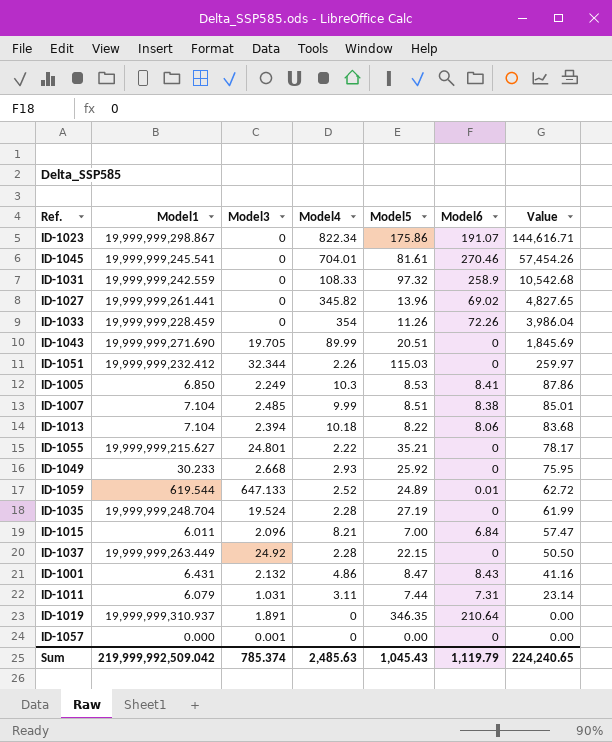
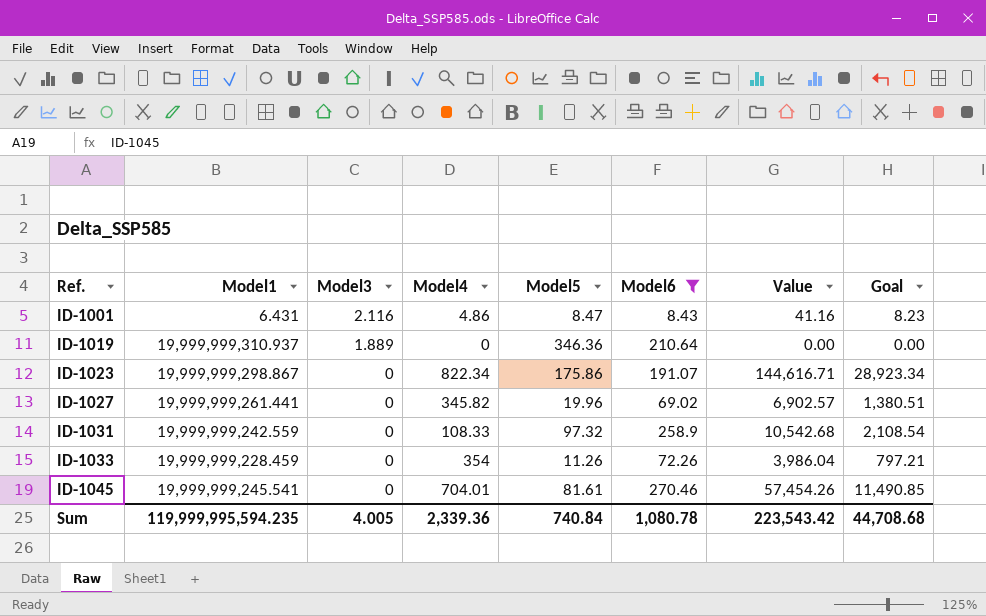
filter: none -> Model6 >= 8.43
row order: Value descending -> Ref. ascending
column Goal | formula: none -> [Value] * 0.2
ID-1001 | Model3: 2.132 -> 2.116
ID-1019 | Model3: 1.891 -> 1.889
ID-1019 | Model5: 346.35 -> 346.36
ID-1027 | Model5: 13.96 -> 19.96
ID-1027 | Value: 4,827.65 -> 6,902.57
Sum | Model1: 219,999,992,509.042 -> 119,999,995,594.235
Sum | Model3: 785.374 -> 4.005
Sum | Model4: 2,485.63 -> 2,339.36
Sum | Model5: 1,045.43 -> 740.84
Sum | Model6: 1,119.79 -> 1,080.78
Sum | Value: 224,240.65 -> 223,543.42

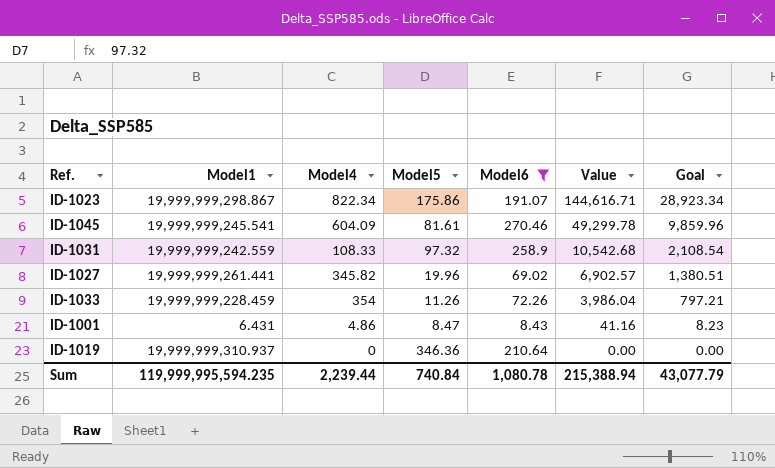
row order: Ref. ascending -> Value descending
column Model3 | position: 3 -> none
ID-1045 | Model4: 704.01 -> 604.09
ID-1045 | Value: 57,454.26 -> 49,299.78
ID-1045 | Goal: 11,490.85 -> 9,859.96
Sum | Model4: 2,339.36 -> 2,239.44
Sum | Value: 223,543.42 -> 215,388.94
Sum | Goal: 44,708.68 -> 43,077.79

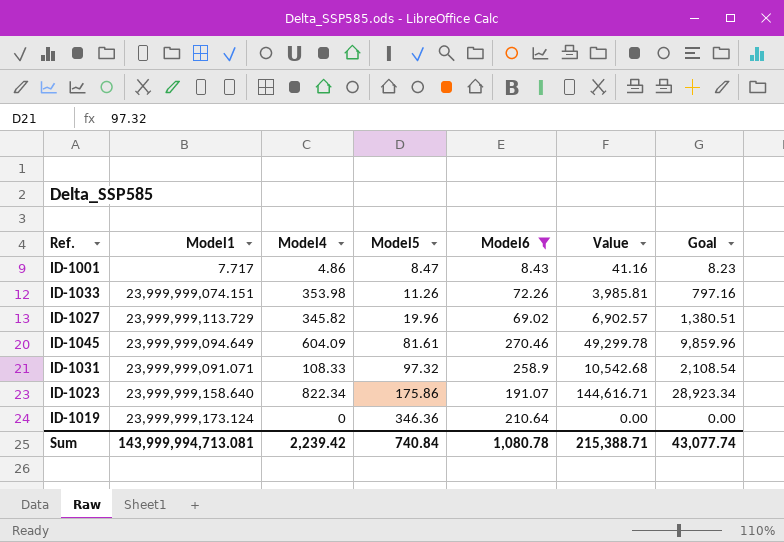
row order: Value descending -> Model5 ascending
ID-1001 | Model1: 6.431 -> 7.717
ID-1033 | Model1: 19,999,999,228.459 -> 23,999,999,074.151
ID-1033 | Model4: 354 -> 353.98
ID-1033 | Value: 3,986.04 -> 3,985.81
ID-1033 | Goal: 797.21 -> 797.16
ID-1027 | Model1: 19,999,999,261.441 -> 23,999,999,113.729
ID-1045 | Model1: 19,999,999,245.541 -> 23,999,999,094.649
ID-1031 | Model1: 19,999,999,242.559 -> 23,999,999,091.071
ID-1023 | Model1: 19,999,999,298.867 -> 23,999,999,158.640
ID-1019 | Model1: 19,999,999,310.937 -> 23,999,999,173.124
Sum | Model1: 119,999,995,594.235 -> 143,999,994,713.081
Sum | Model4: 2,239.44 -> 2,239.42
Sum | Value: 215,388.94 -> 215,388.71
Sum | Goal: 43,077.79 -> 43,077.74

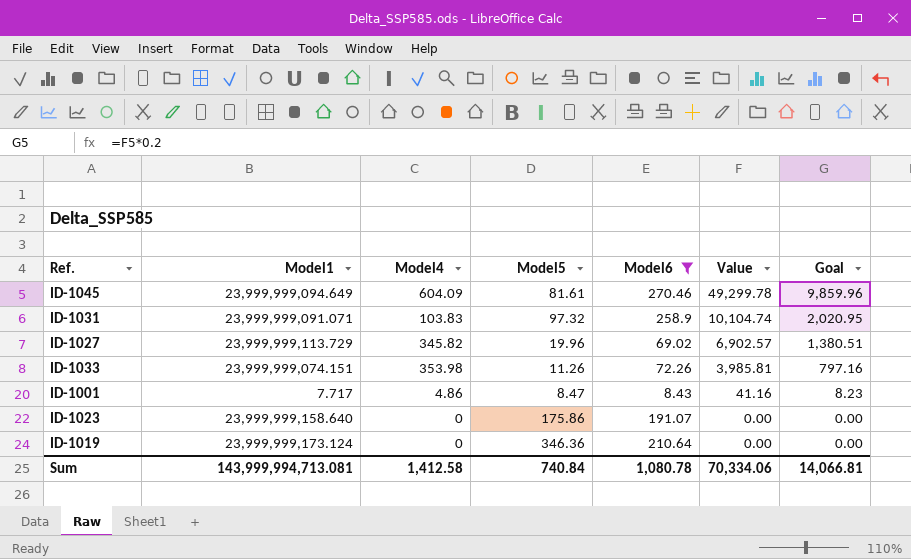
row order: Model5 ascending -> Value descending
ID-1031 | Model4: 108.33 -> 103.83
ID-1031 | Value: 10,542.68 -> 10,104.74
ID-1031 | Goal: 2,108.54 -> 2,020.95
ID-1023 | Model4: 822.34 -> 0
ID-1023 | Value: 144,616.71 -> 0.00
ID-1023 | Goal: 28,923.34 -> 0.00
Sum | Model4: 2,239.42 -> 1,412.58
Sum | Value: 215,388.71 -> 70,334.06
Sum | Goal: 43,077.74 -> 14,066.81

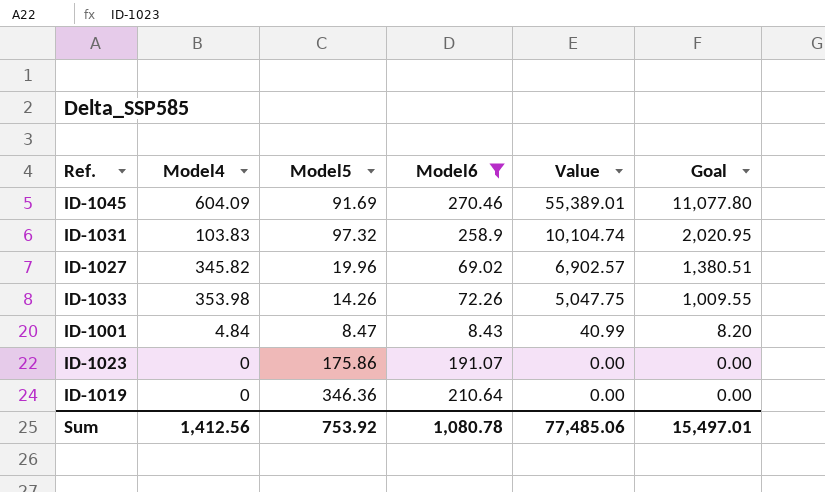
column Model1 | position: 2 -> none
ID-1045 | Model5: 81.61 -> 91.69
ID-1045 | Value: 49,299.78 -> 55,389.01
ID-1045 | Goal: 9,859.96 -> 11,077.80
ID-1033 | Model5: 11.26 -> 14.26
ID-1033 | Value: 3,985.81 -> 5,047.75
ID-1033 | Goal: 797.16 -> 1,009.55
ID-1001 | Model4: 4.86 -> 4.84
ID-1001 | Value: 41.16 -> 40.99
ID-1001 | Goal: 8.23 -> 8.20
Sum | Model4: 1,412.58 -> 1,412.56
Sum | Model5: 740.84 -> 753.92
Sum | Value: 70,334.06 -> 77,485.06
Sum | Goal: 14,066.81 -> 15,497.01

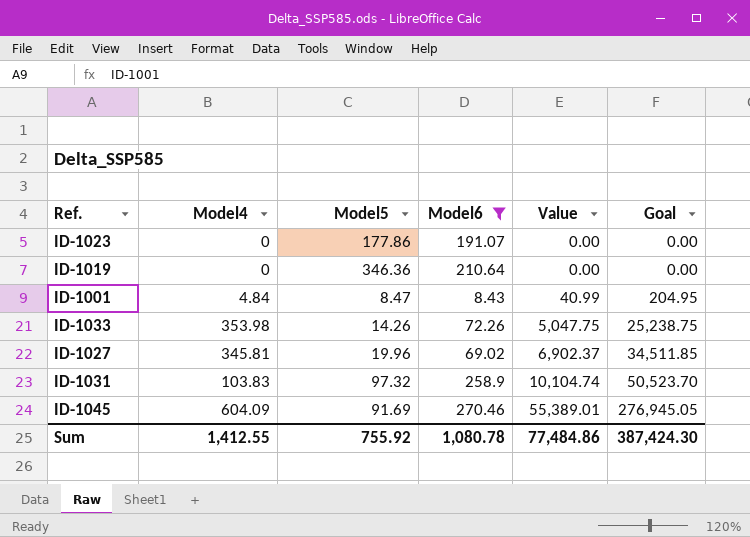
row order: Value descending -> Value ascending
column Goal | formula: [Value] * 0.2 -> [Value] * 5
ID-1023 | Model5: 175.86 -> 177.86
ID-1027 | Model4: 345.82 -> 345.81
ID-1027 | Value: 6,902.57 -> 6,902.37
Sum | Model4: 1,412.56 -> 1,412.55
Sum | Model5: 753.92 -> 755.92
Sum | Value: 77,485.06 -> 77,484.86
Sum | Goal: 15,497.01 -> 387,424.30

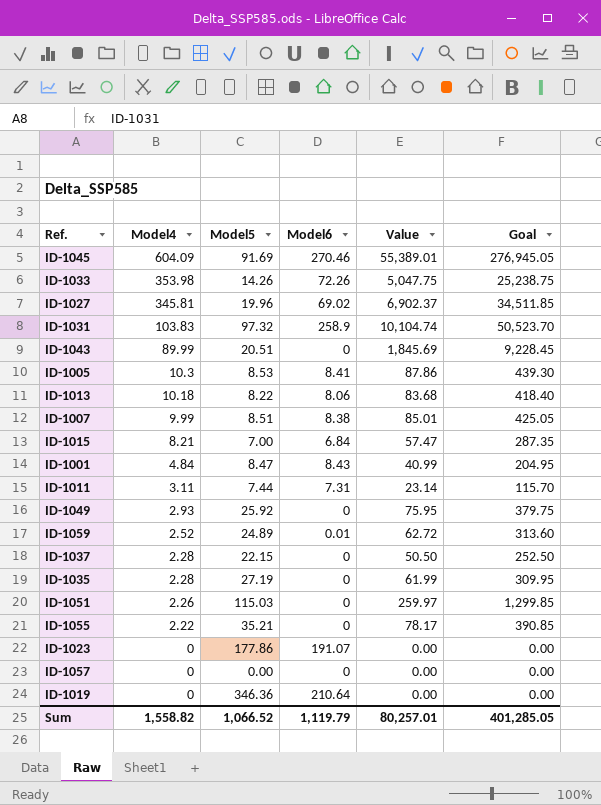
filter: Model6 >= 8.43 -> none
row order: Value ascending -> Model4 descending
Sum | Model4: 1,412.55 -> 1,558.82
Sum | Model5: 755.92 -> 1,066.52
Sum | Model6: 1,080.78 -> 1,119.79
Sum | Value: 77,484.86 -> 80,257.01
Sum | Goal: 387,424.30 -> 401,285.05

